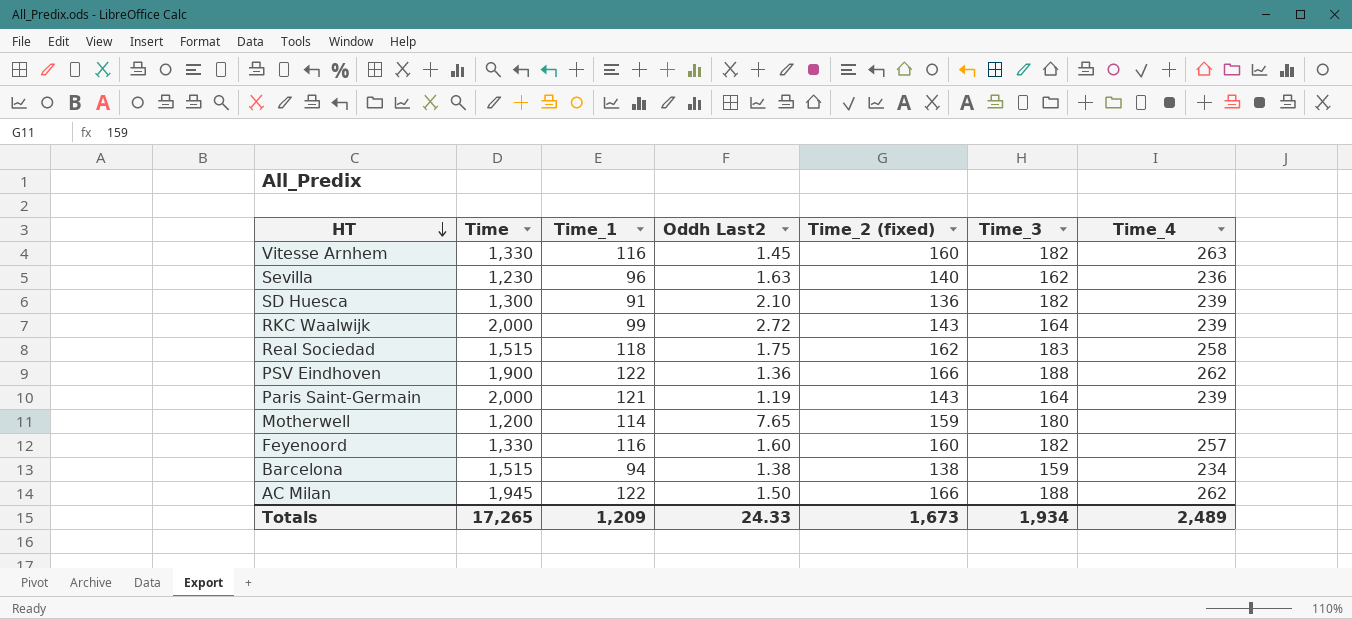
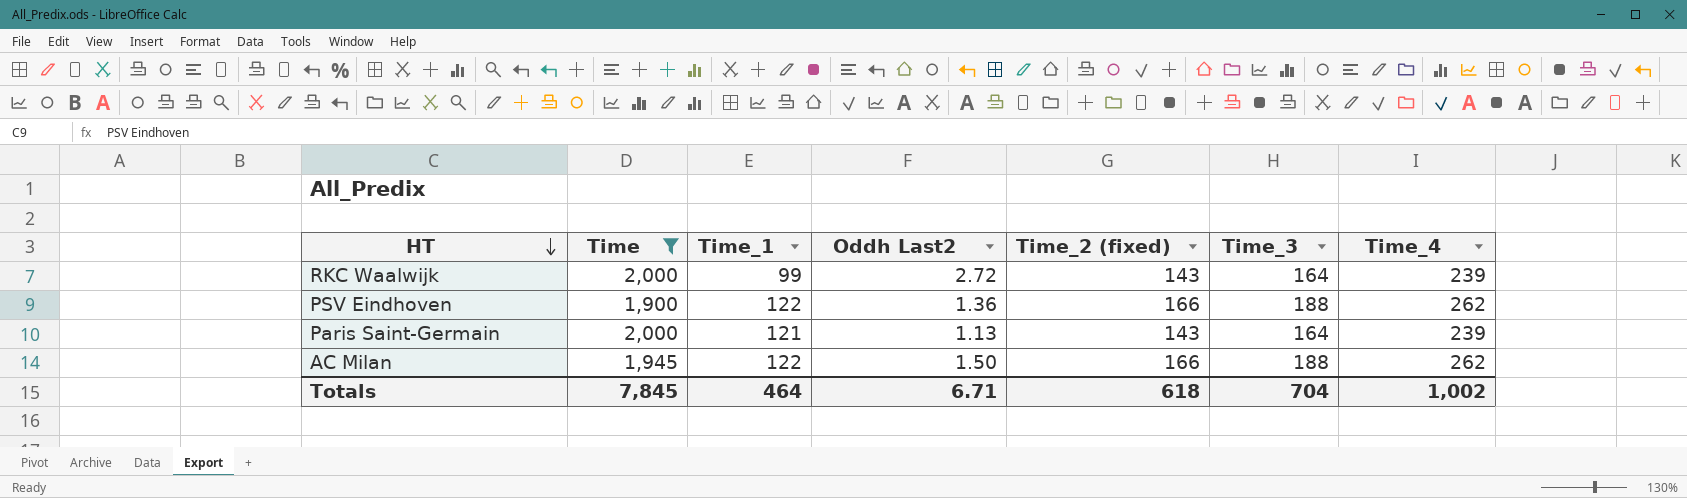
filter: none -> Time >= 1,900
Paris Saint-Germain | Oddh Last2: 1.19 -> 1.13
Totals | Time: 17,265 -> 7,845
Totals | Time_1: 1,209 -> 464
Totals | Oddh Last2: 24.33 -> 6.71
Totals | Time_2 (fixed): 1,673 -> 618
Totals | Time_3: 1,934 -> 704
Totals | Time_4: 2,489 -> 1,002

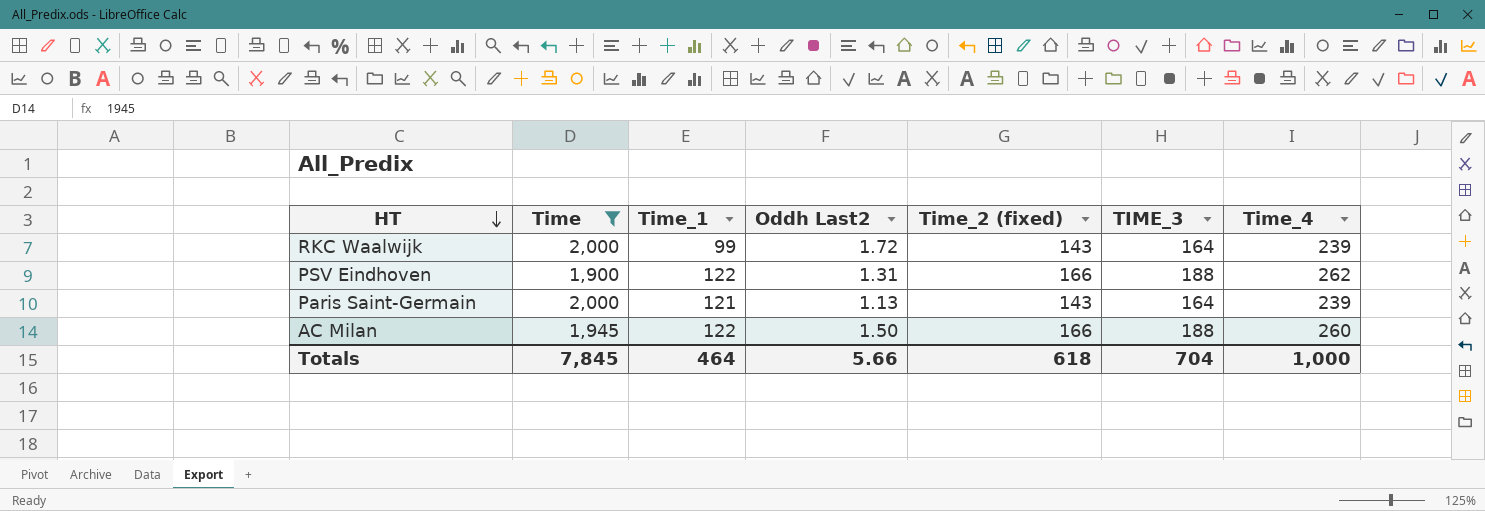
column name: Time_3 -> TIME_3
RKC Waalwijk | Oddh Last2: 2.72 -> 1.72
PSV Eindhoven | Oddh Last2: 1.36 -> 1.31
AC Milan | Time_4: 262 -> 260
Totals | Oddh Last2: 6.71 -> 5.66
Totals | Time_4: 1,002 -> 1,000

